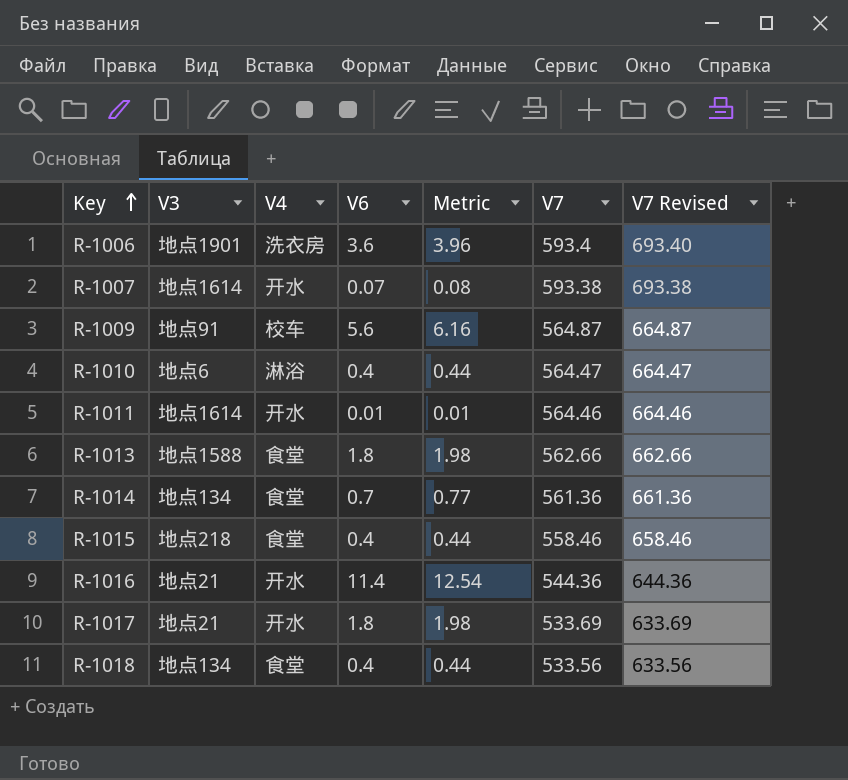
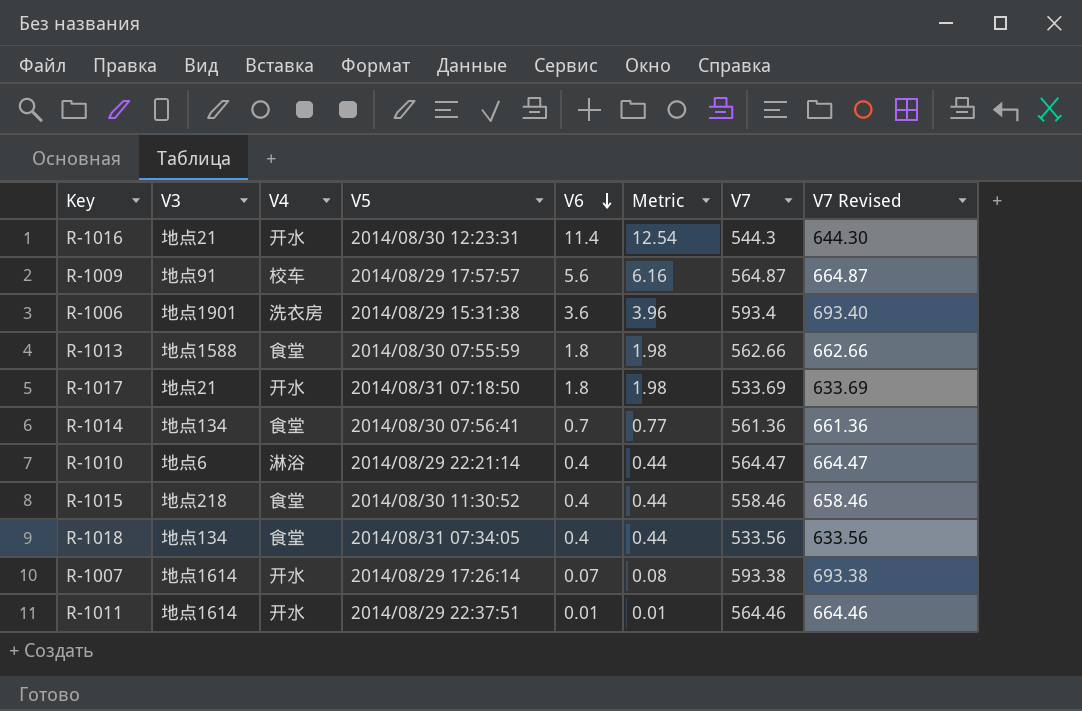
row order: Key ascending -> V6 descending
column V5 | position: none -> 4
R-1016 | V7: 544.36 -> 544.3
R-1016 | V7 Revised: 644.36 -> 644.30

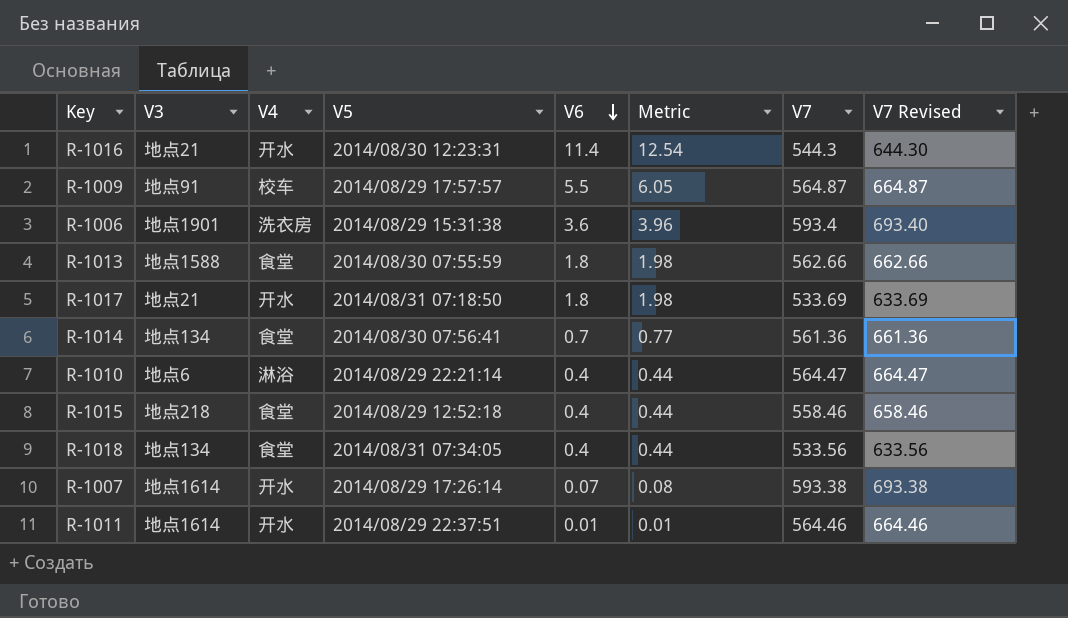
R-1009 | V6: 5.6 -> 5.5
R-1009 | Metric: 6.16 -> 6.05
R-1015 | V5: 2014/08/30 11:30:52 -> 2014/08/29 12:52:18

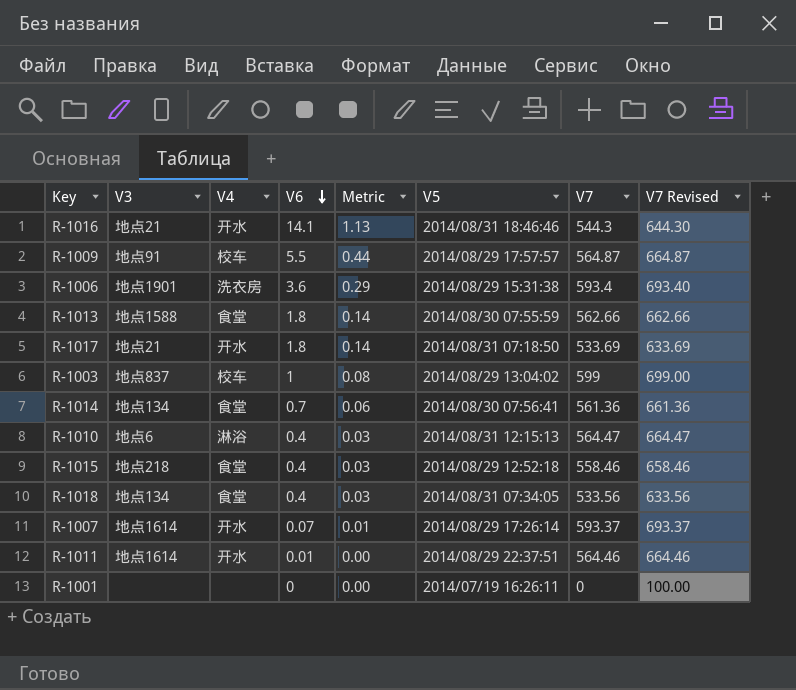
column Metric | formula: [V6] * 1.1 -> [V6] * 0.08
column V5 | position: 4 -> 6
R-1016 | V6: 11.4 -> 14.1
R-1016 | V5: 2014/08/30 12:23:31 -> 2014/08/31 18:46:46
row R-1003: none -> 地点837 | 校车 | 1 | 0.08 | 2014/08/29 13:04:02 | 599 | 699.00
R-1010 | V5: 2014/08/29 22:21:14 -> 2014/08/31 12:15:13
R-1007 | V7: 593.38 -> 593.37
R-1007 | V7 Revised: 693.38 -> 693.37
row R-1001: none -> none | none | 0 | 0.00 | 2014/07/19 16:26:11 | 0 | 100.00

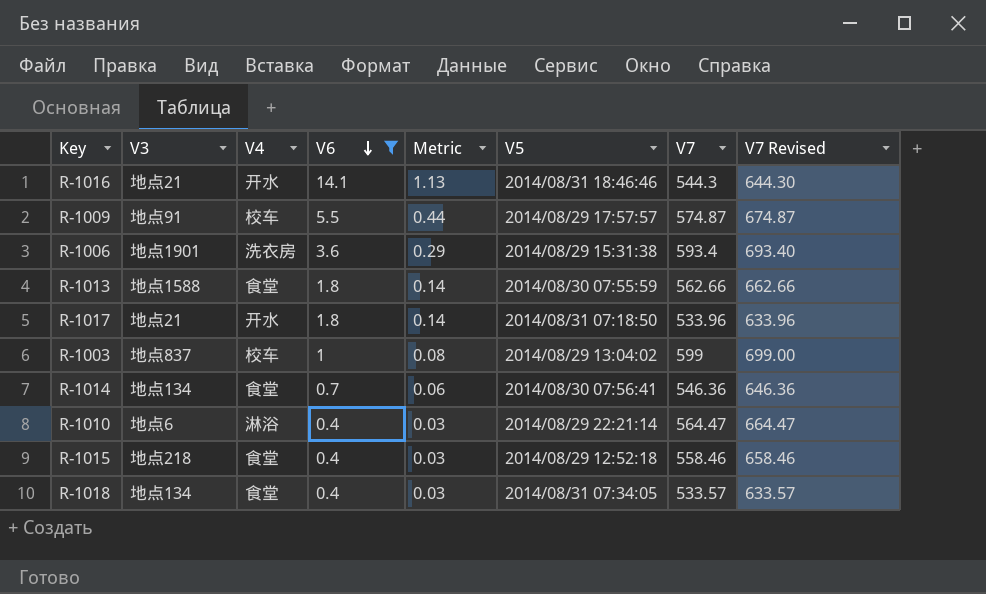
filter: none -> V6 >= 0.4
R-1009 | V7: 564.87 -> 574.87
R-1009 | V7 Revised: 664.87 -> 674.87
R-1017 | V7: 533.69 -> 533.96
R-1017 | V7 Revised: 633.69 -> 633.96
R-1014 | V7: 561.36 -> 546.36
R-1014 | V7 Revised: 661.36 -> 646.36
R-1010 | V5: 2014/08/31 12:15:13 -> 2014/08/29 22:21:14
R-1018 | V7: 533.56 -> 533.57
R-1018 | V7 Revised: 633.56 -> 633.57

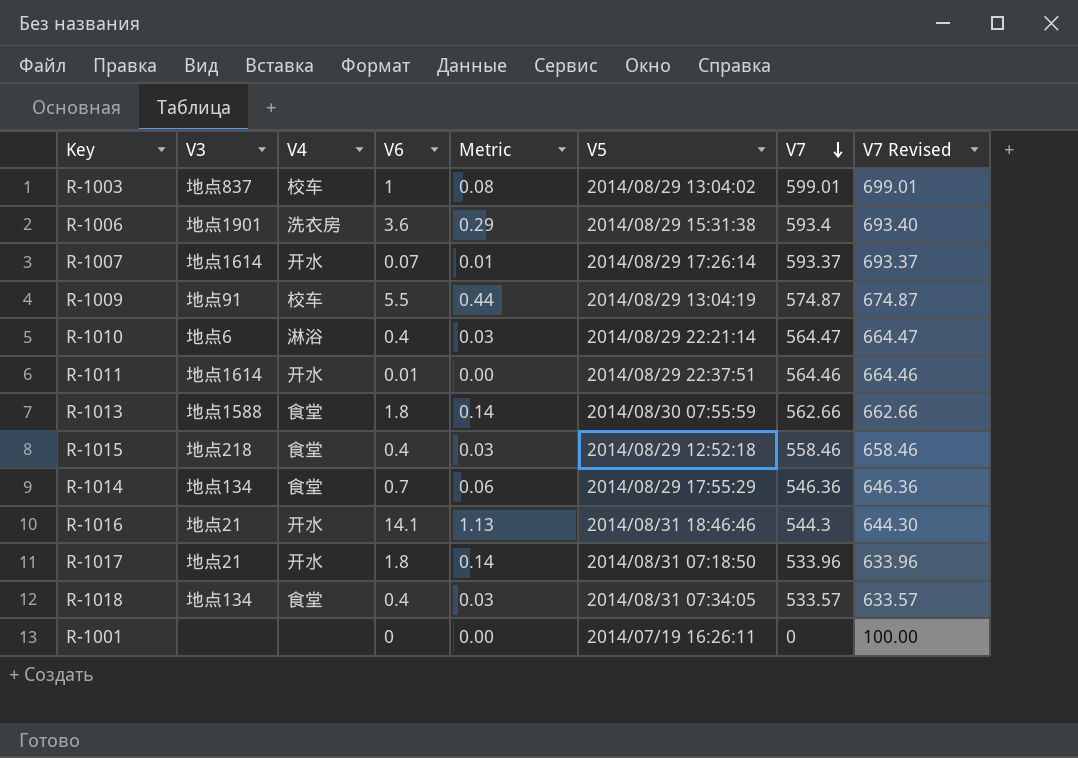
filter: V6 >= 0.4 -> none
row order: V6 descending -> V7 descending
R-1003 | V7: 599 -> 599.01
R-1003 | V7 Revised: 699.00 -> 699.01
R-1009 | V5: 2014/08/29 17:57:57 -> 2014/08/29 13:04:19
R-1014 | V5: 2014/08/30 07:56:41 -> 2014/08/29 17:55:29

